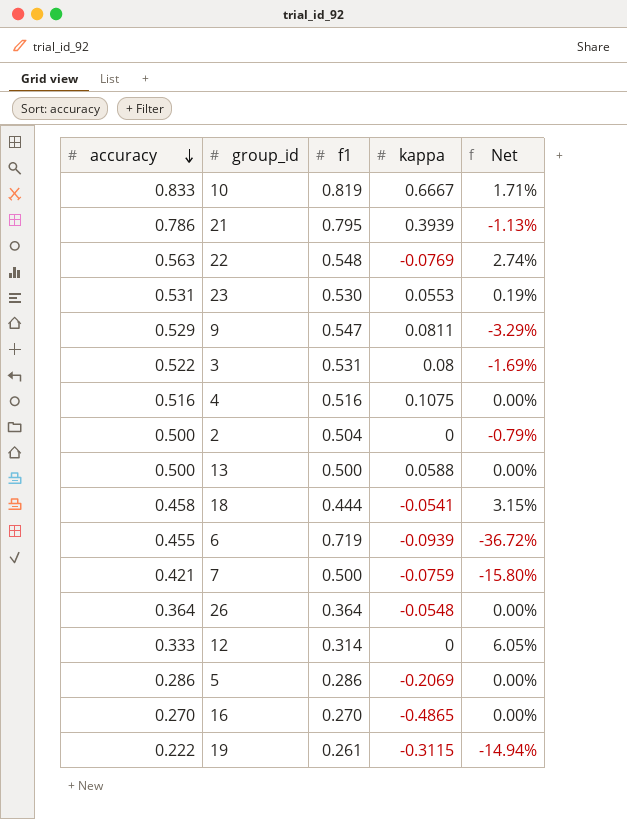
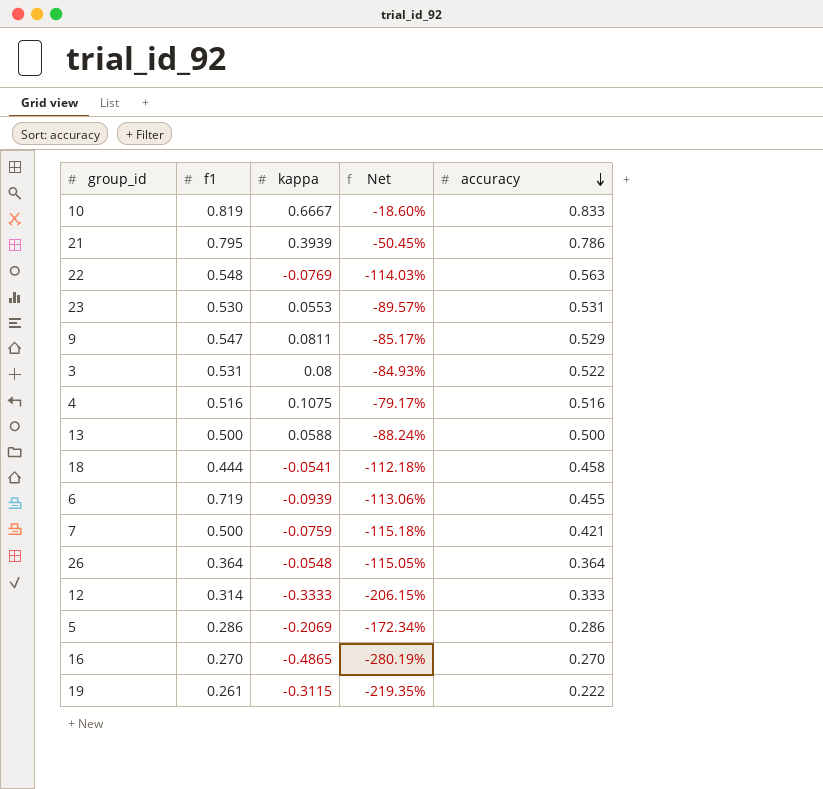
column Net | formula: ([accuracy] - [f1]) / [f1] -> ([kappa] - [f1]) / [f1]
column accuracy | position: 1 -> 5
row 2: 0.500 | 0.504 | 0 | -0.79% -> none
12 | kappa: 0 -> -0.3333

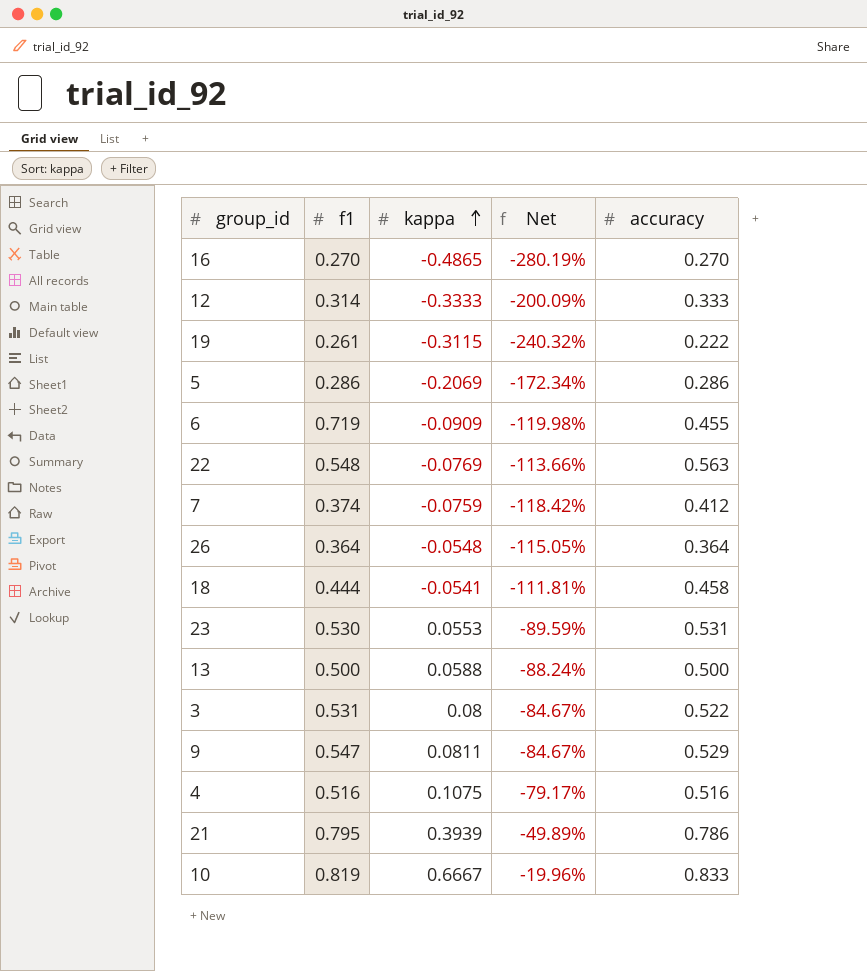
row order: accuracy descending -> kappa ascending
column Net | formula: ([kappa] - [f1]) / [f1] -> ([kappa] - [accuracy]) / [accuracy]
6 | kappa: -0.0939 -> -0.0909
7 | f1: 0.500 -> 0.374
7 | accuracy: 0.421 -> 0.412

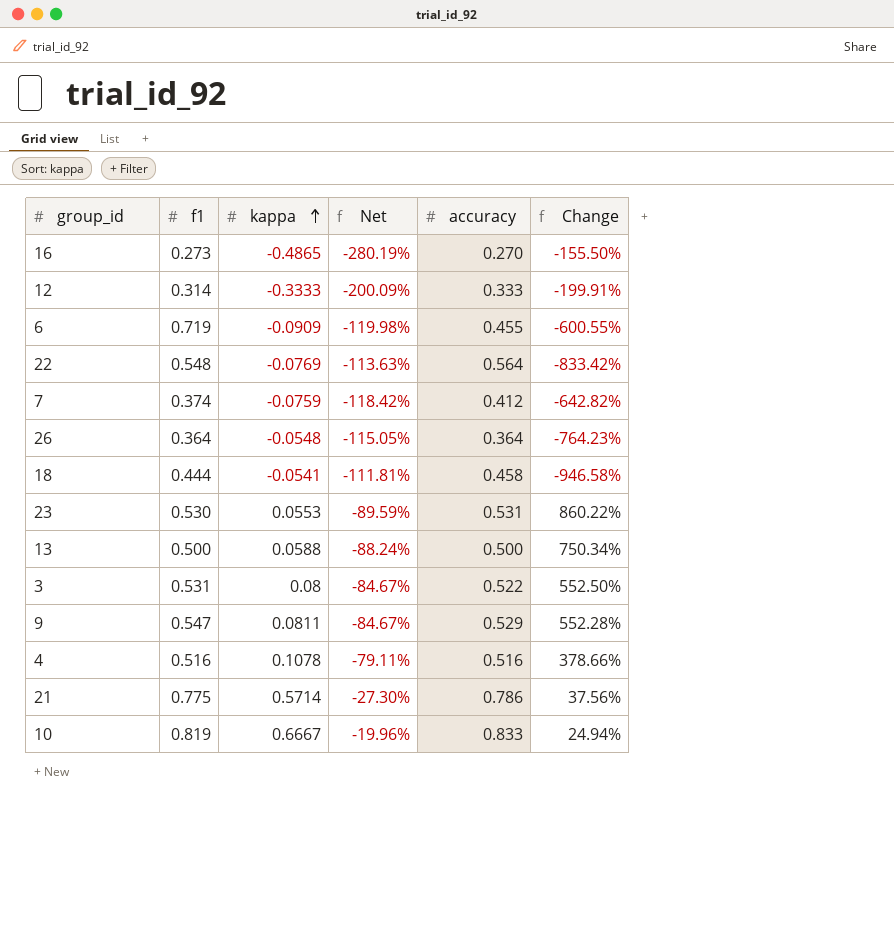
column Change | formula: none -> ([accuracy] - [kappa]) / [kappa]
row 19: 0.261 | -0.3115 | -240.32% | 0.222 -> none
row 5: 0.286 | -0.2069 | -172.34% | 0.286 -> none
16 | f1: 0.270 -> 0.273
22 | Net: -113.66% -> -113.63%
22 | accuracy: 0.563 -> 0.564
4 | kappa: 0.1075 -> 0.1078
4 | Net: -79.17% -> -79.11%
21 | f1: 0.795 -> 0.775
21 | kappa: 0.3939 -> 0.5714
21 | Net: -49.89% -> -27.30%

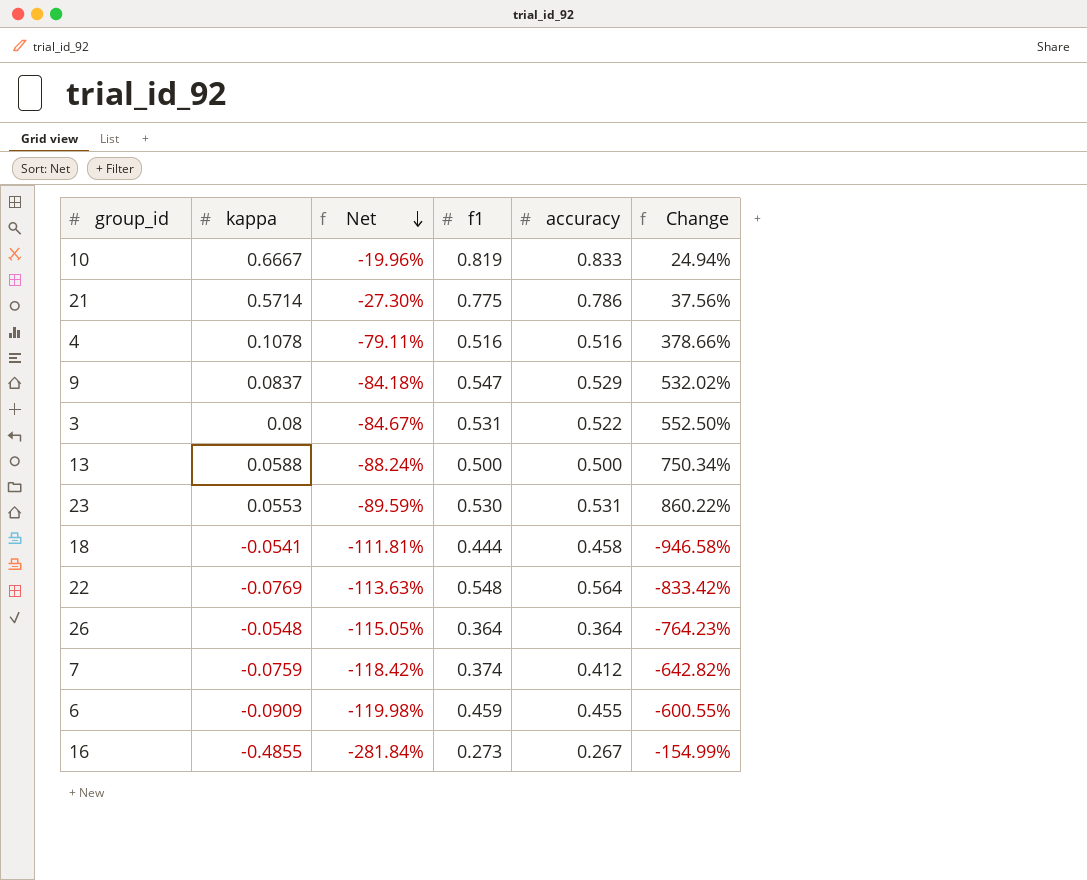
row order: kappa ascending -> Net descending
column f1 | position: 2 -> 4
row 12: 0.314 | -0.3333 | -200.09% | 0.333 | -199.91% -> none
9 | kappa: 0.0811 -> 0.0837
9 | Net: -84.67% -> -84.18%
9 | Change: 552.28% -> 532.02%
6 | f1: 0.719 -> 0.459
16 | kappa: -0.4865 -> -0.4855
16 | Net: -280.19% -> -281.84%
16 | accuracy: 0.270 -> 0.267
16 | Change: -155.50% -> -154.99%

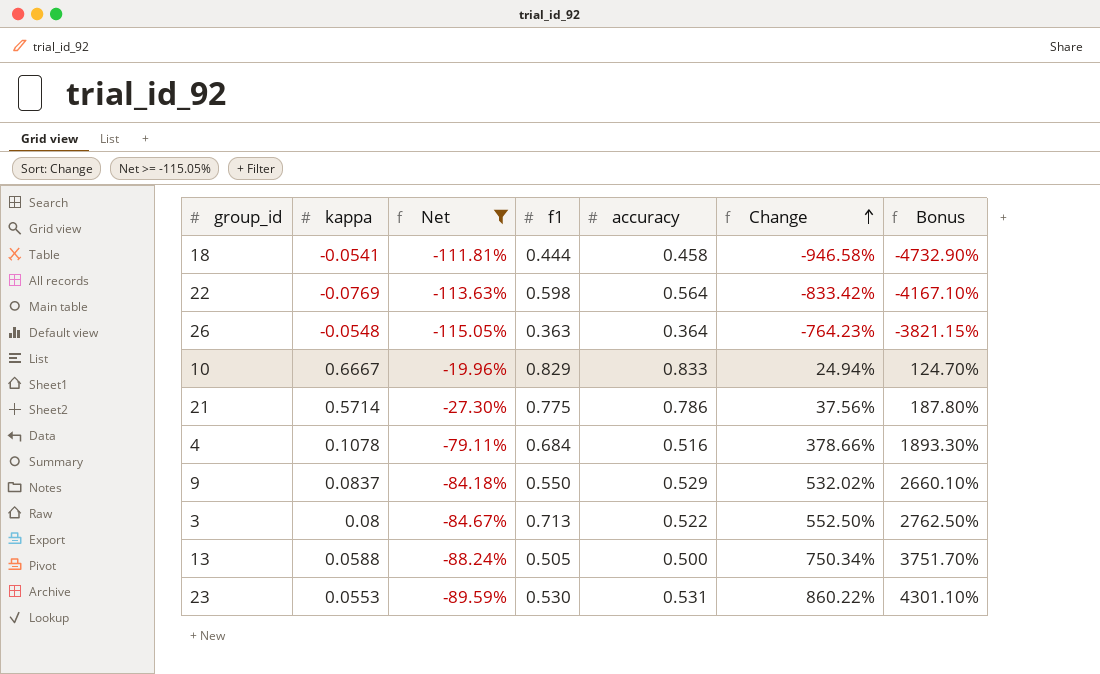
filter: none -> Net >= -115.05%
row order: Net descending -> Change ascending
column Bonus | formula: none -> [Change] * 5
22 | f1: 0.548 -> 0.598
26 | f1: 0.364 -> 0.363
10 | f1: 0.819 -> 0.829
4 | f1: 0.516 -> 0.684
9 | f1: 0.547 -> 0.550
3 | f1: 0.531 -> 0.713
13 | f1: 0.500 -> 0.505

